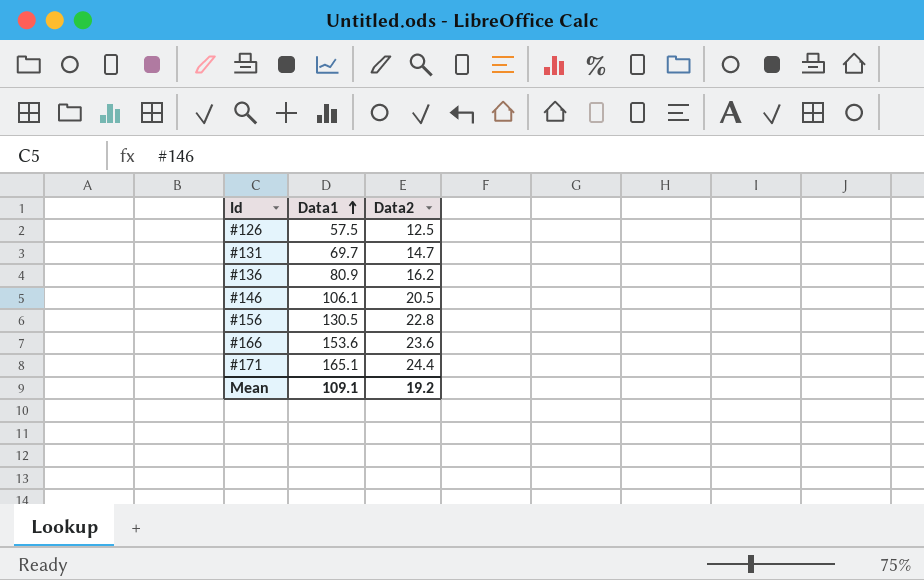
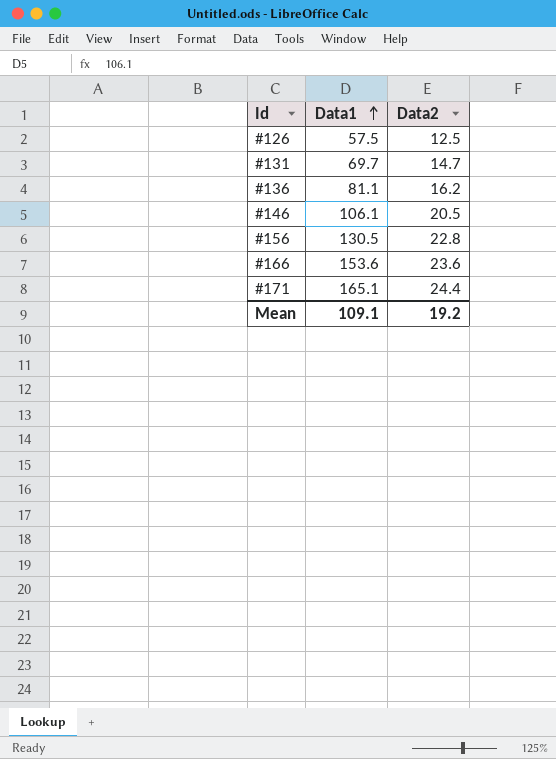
#136 | Data1: 80.9 -> 81.1

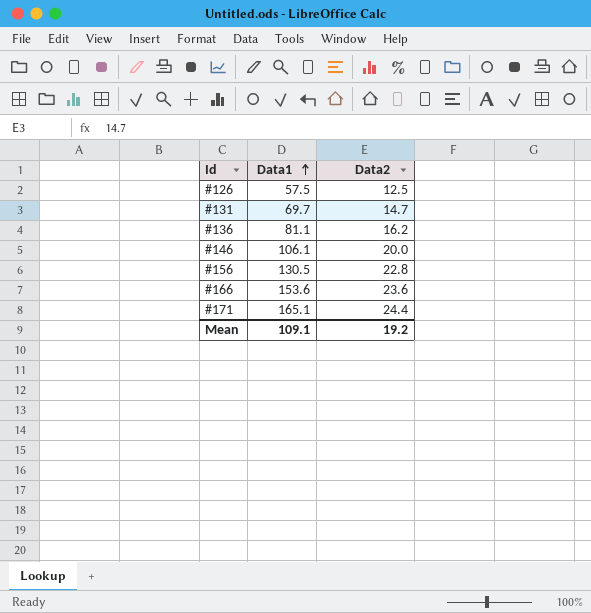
#146 | Data2: 20.5 -> 20.0

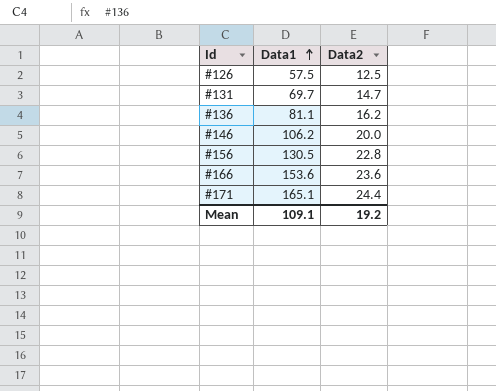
#146 | Data1: 106.1 -> 106.2

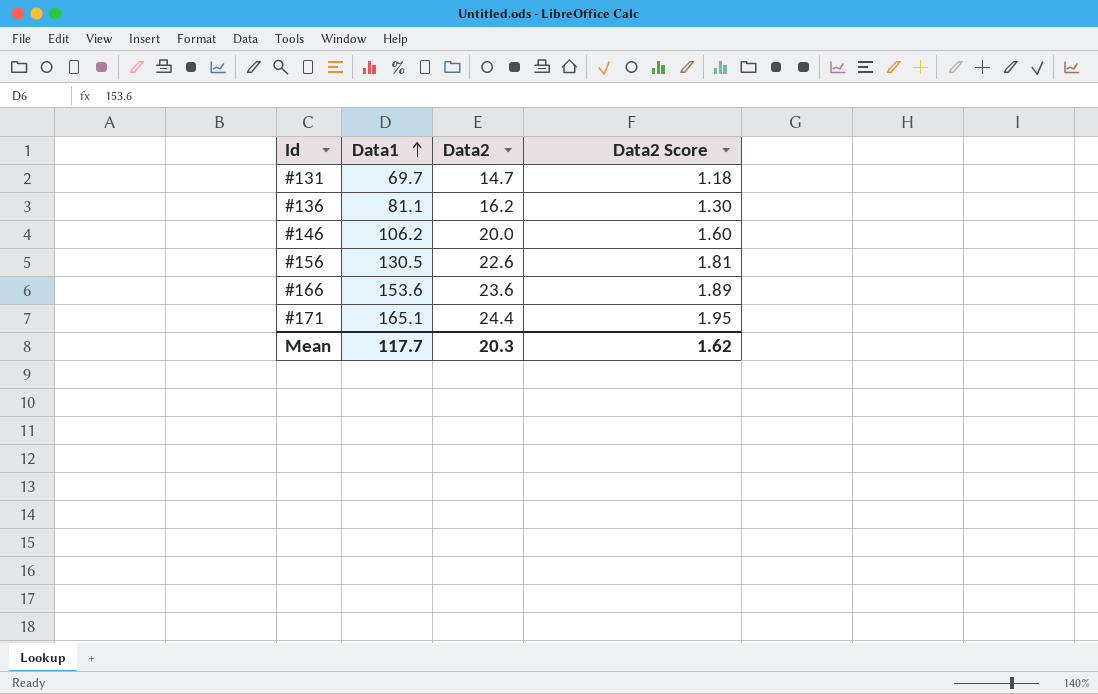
column Data2 Score | formula: none -> [Data2] * 0.08
row #126: 57.5 | 12.5 -> none
#156 | Data2: 22.8 -> 22.6
Mean | Data1: 109.1 -> 117.7
Mean | Data2: 19.2 -> 20.3

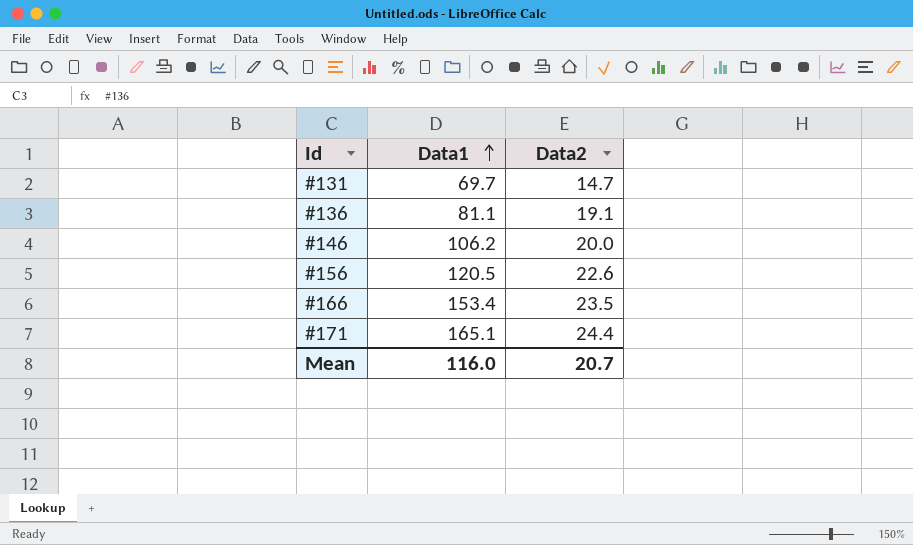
column Data2 Score | formula: [Data2] * 0.08 -> none
#136 | Data2: 16.2 -> 19.1
#156 | Data1: 130.5 -> 120.5
#166 | Data1: 153.6 -> 153.4
#166 | Data2: 23.6 -> 23.5
Mean | Data1: 117.7 -> 116.0
Mean | Data2: 20.3 -> 20.7

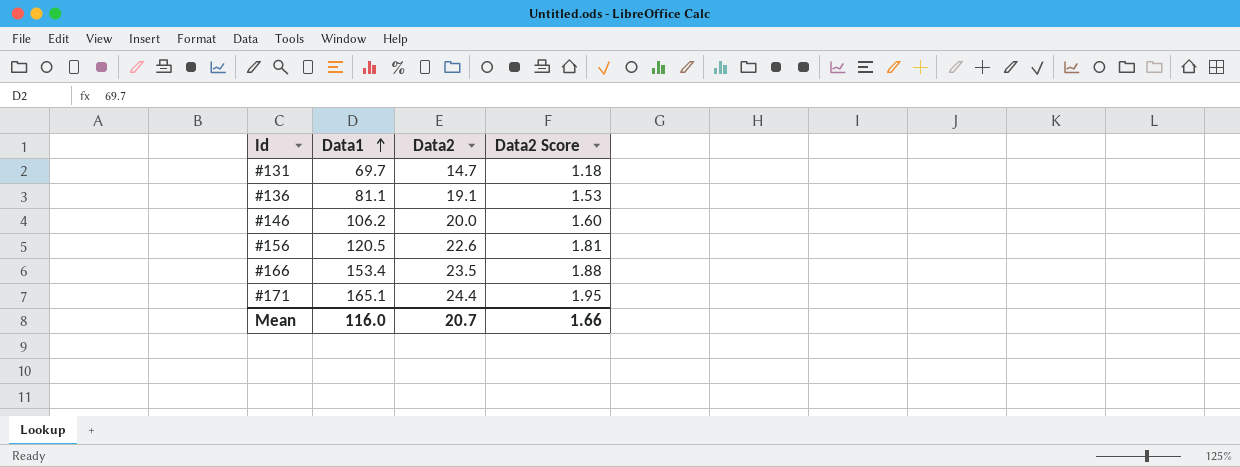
column Data2 Score | formula: none -> [Data2] * 0.08

